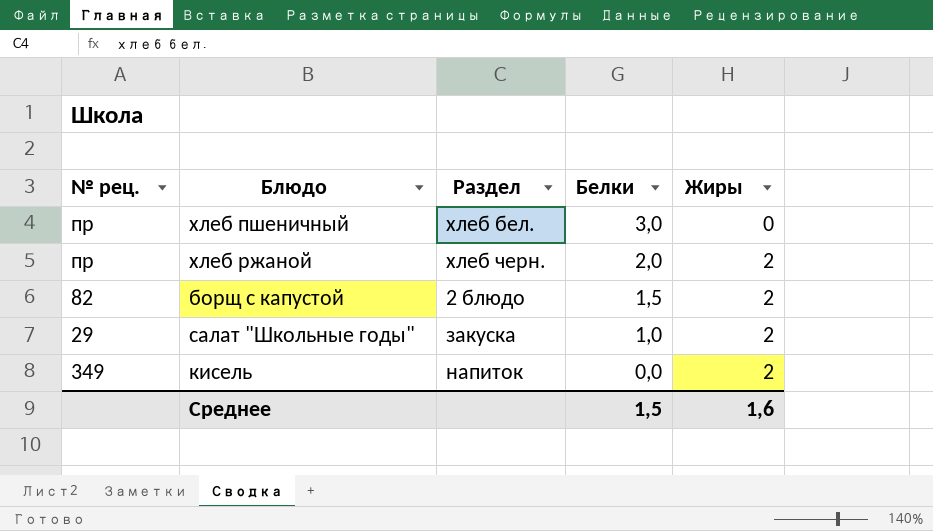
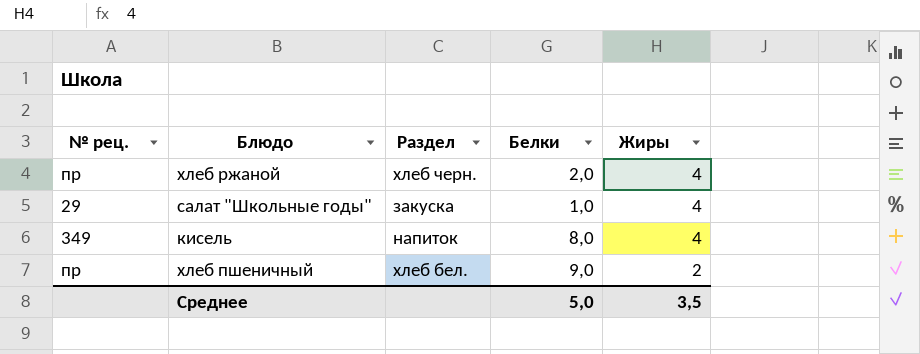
row order: Белки descending -> Жиры descending
row борщ с капустой: 82 | 2 блюдо | 1,5 | 2 -> none
хлеб ржаной | Жиры: 2 -> 4
салат "Школьные годы" | Жиры: 2 -> 4
кисель | Белки: 0,0 -> 8,0
кисель | Жиры: 2 -> 4
хлеб пшеничный | Белки: 3,0 -> 9,0
хлеб пшеничный | Жиры: 0 -> 2
Среднее | Белки: 1,5 -> 5,0
Среднее | Жиры: 1,6 -> 3,5

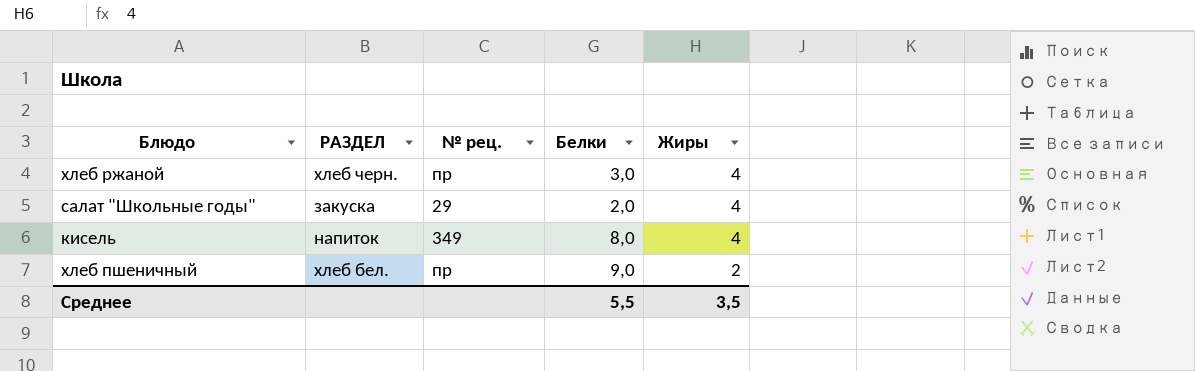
column name: Раздел -> РАЗДЕЛ
column № рец. | position: 1 -> 3
хлеб ржаной | Белки: 2,0 -> 3,0
салат "Школьные годы" | Белки: 1,0 -> 2,0
Среднее | Белки: 5,0 -> 5,5

